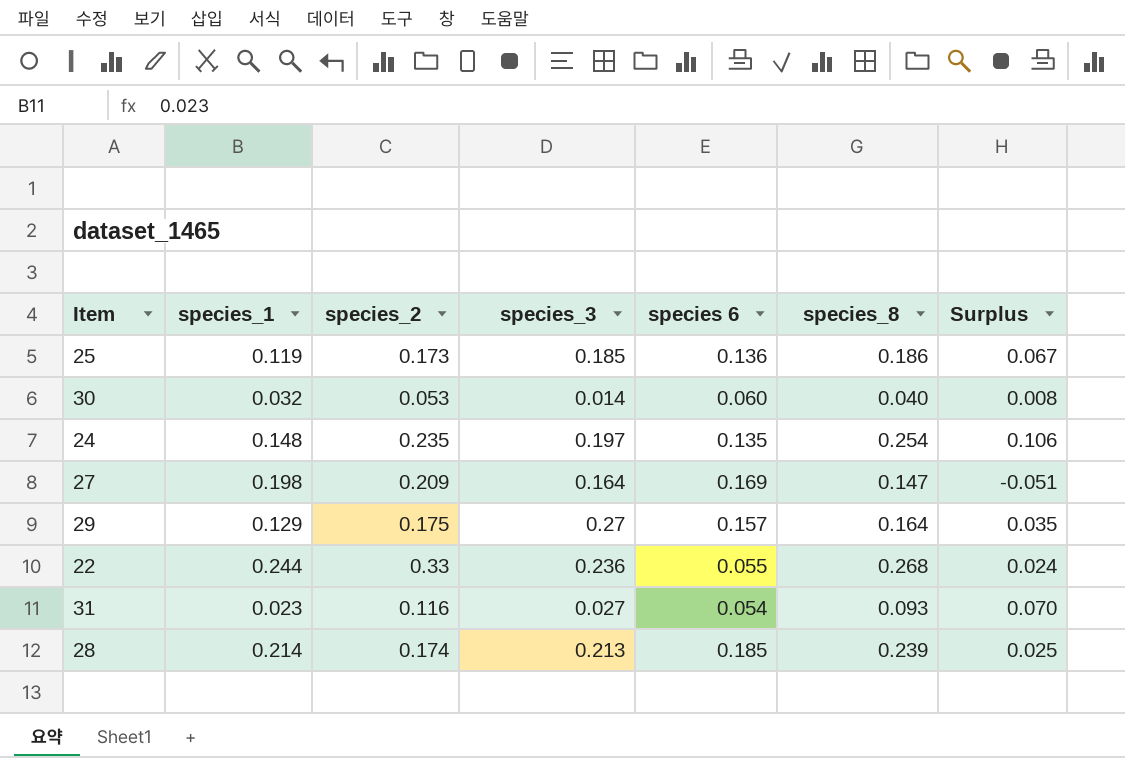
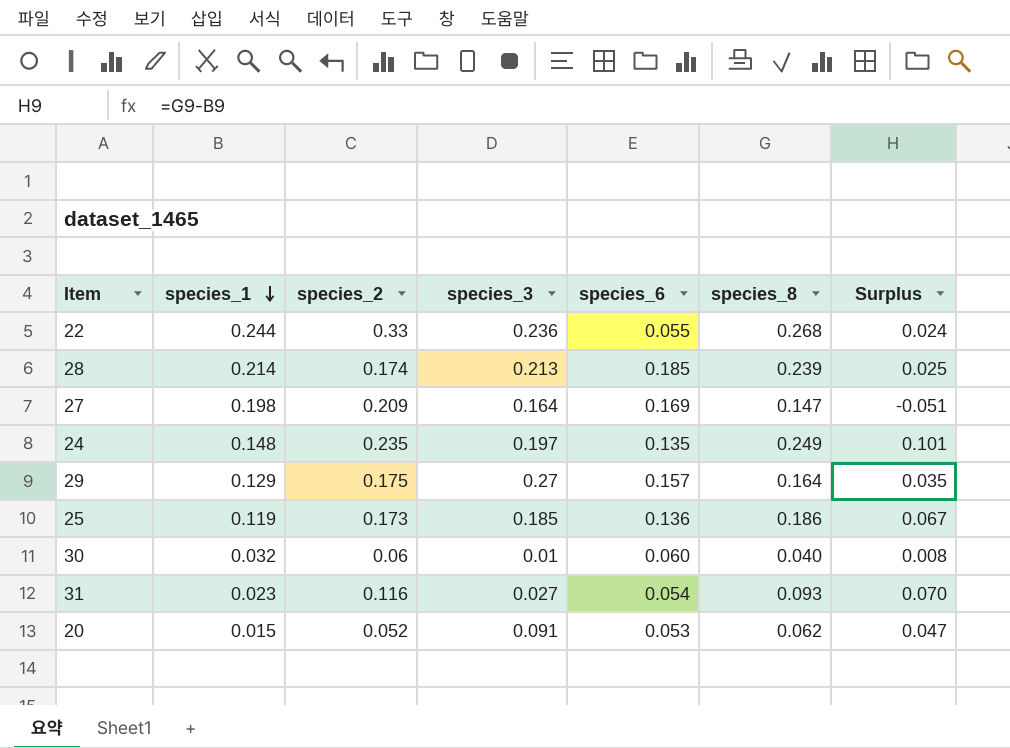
row order: none -> species_1 descending
column name: species 6 -> species_6
24 | species_8: 0.254 -> 0.249
24 | Surplus: 0.106 -> 0.101
30 | species_2: 0.053 -> 0.06
30 | species_3: 0.014 -> 0.01
row 20: none -> 0.015 | 0.052 | 0.091 | 0.053 | 0.062 | 0.047

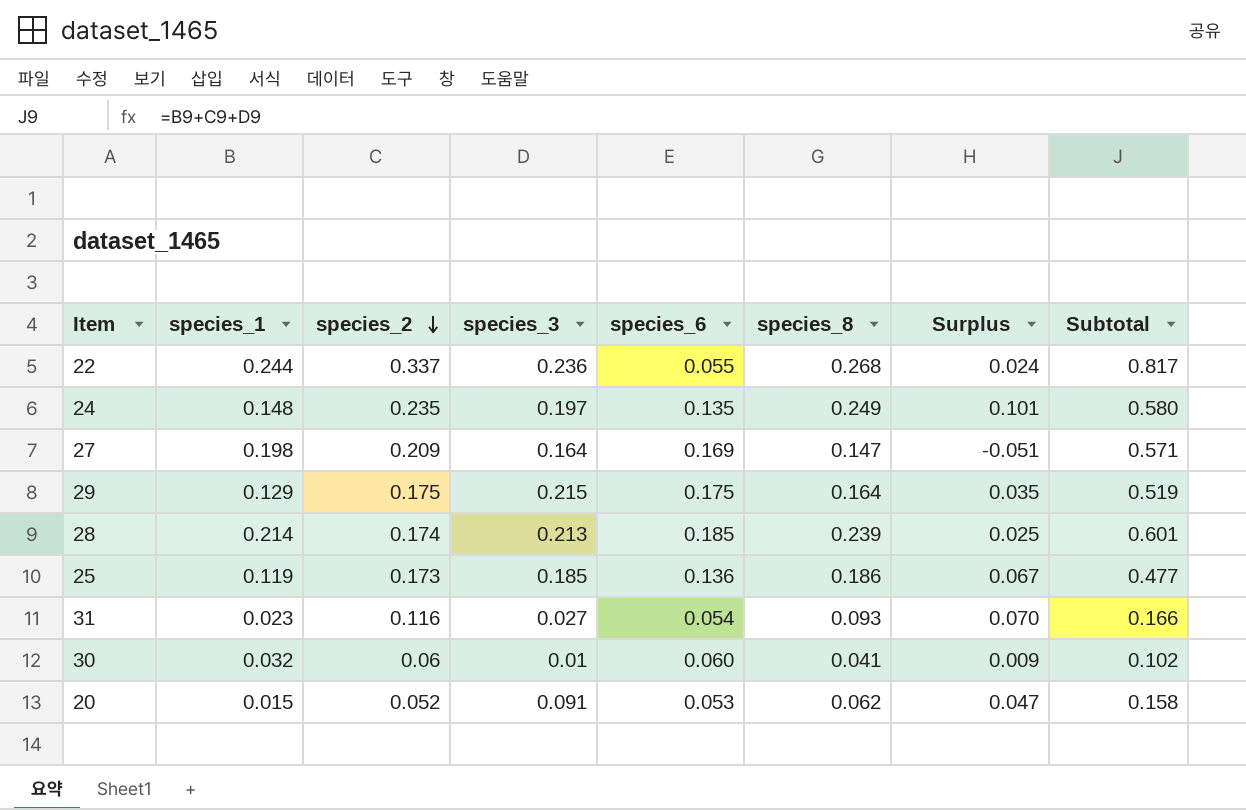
row order: species_1 descending -> species_2 descending
column Subtotal | formula: none -> [species_1] + [species_2] + [species_3]
22 | species_2: 0.33 -> 0.337
29 | species_3: 0.27 -> 0.215
29 | species_6: 0.157 -> 0.175
30 | species_8: 0.040 -> 0.041
30 | Surplus: 0.008 -> 0.009

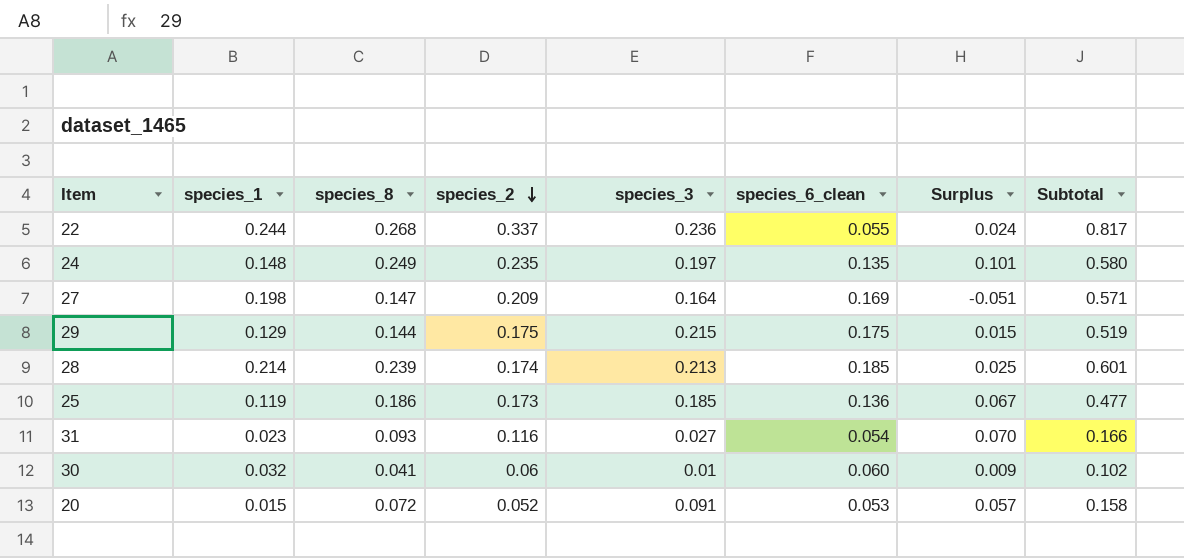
column species_8 | position: 6 -> 3
column name: species_6 -> species_6_clean
29 | species_8: 0.164 -> 0.144
29 | Surplus: 0.035 -> 0.015
20 | species_8: 0.062 -> 0.072
20 | Surplus: 0.047 -> 0.057

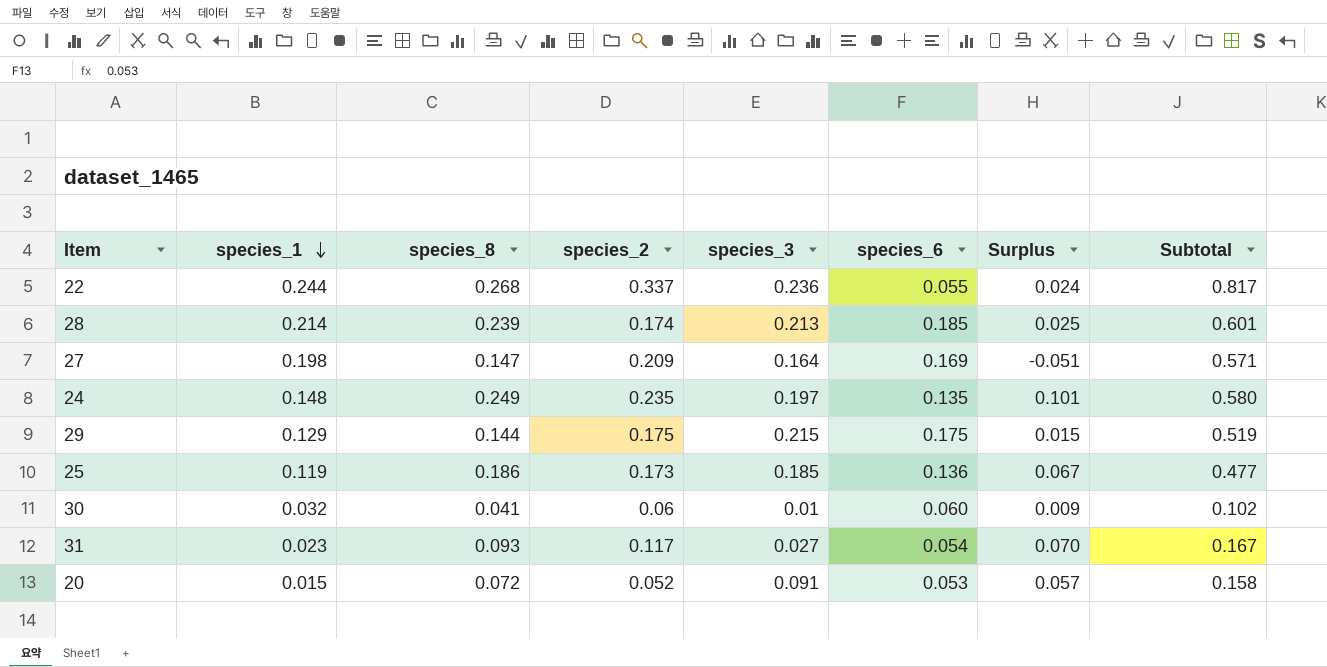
row order: species_2 descending -> species_1 descending
column name: species_6_clean -> species_6
31 | species_2: 0.116 -> 0.117
31 | Subtotal: 0.166 -> 0.167

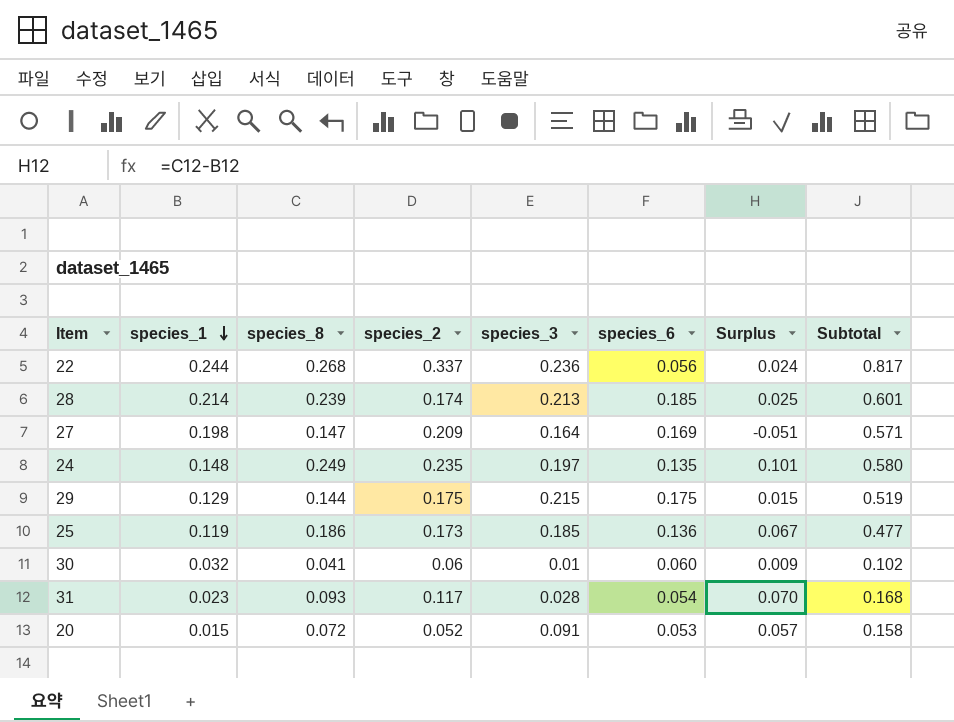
22 | species_6: 0.055 -> 0.056
31 | species_3: 0.027 -> 0.028
31 | Subtotal: 0.167 -> 0.168

